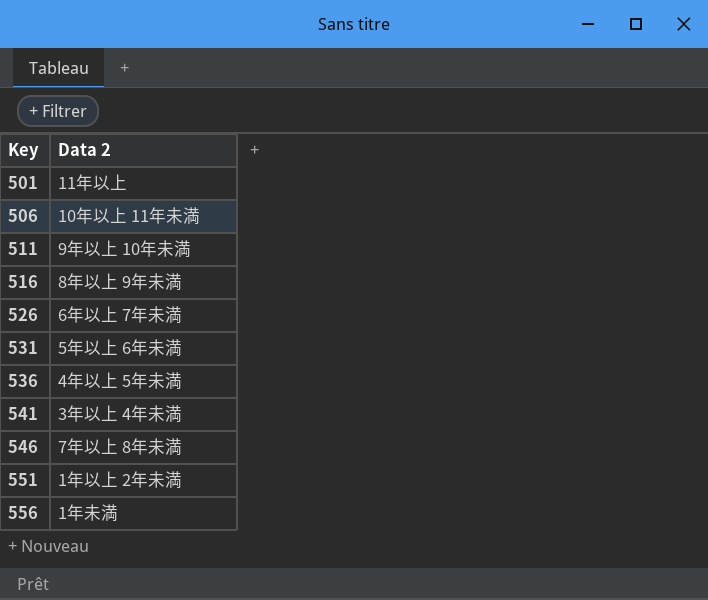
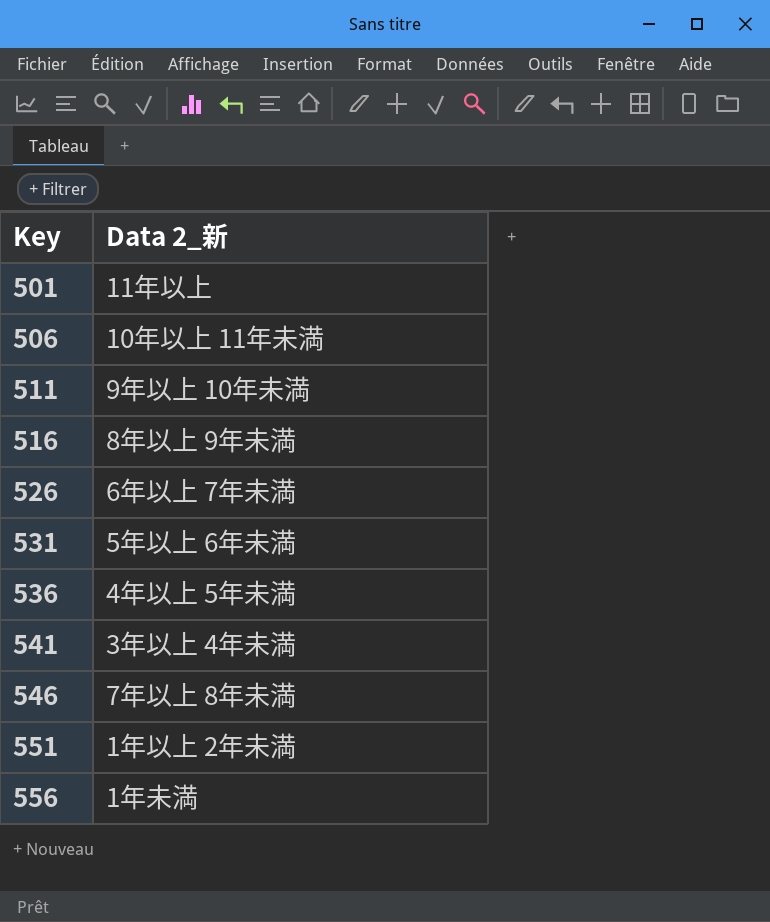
column name: Data 2 -> Data 2_新

